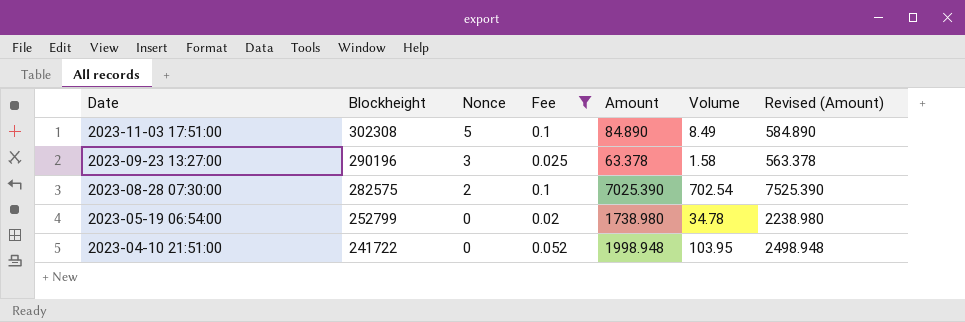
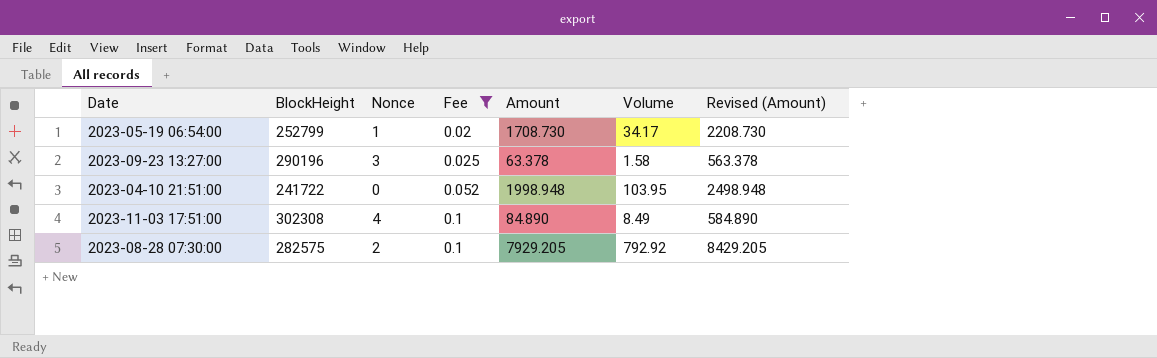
row order: Date descending -> Fee ascending
column name: Blockheight -> BlockHeight
2023-05-19 06:54:00 | Nonce: 0 -> 1
2023-05-19 06:54:00 | Amount: 1738.980 -> 1708.730
2023-05-19 06:54:00 | Volume: 34.78 -> 34.17
2023-05-19 06:54:00 | Revised (Amount): 2238.980 -> 2208.730
2023-11-03 17:51:00 | Nonce: 5 -> 4
2023-08-28 07:30:00 | Amount: 7025.390 -> 7929.205
2023-08-28 07:30:00 | Volume: 702.54 -> 792.92
2023-08-28 07:30:00 | Revised (Amount): 7525.390 -> 8429.205

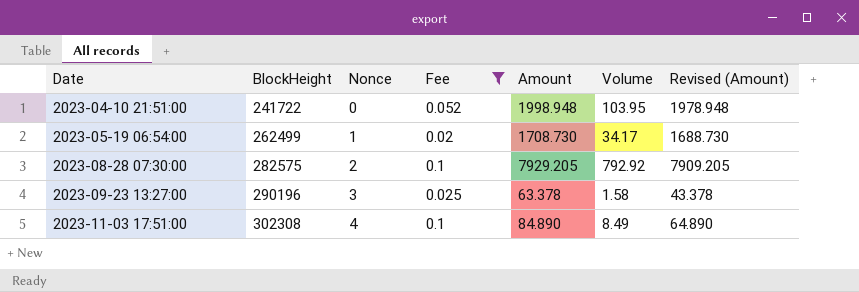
row order: Fee ascending -> Date ascending
column Revised (Amount) | formula: [Amount] + 500 -> [Amount] - 20
2023-05-19 06:54:00 | BlockHeight: 252799 -> 262499

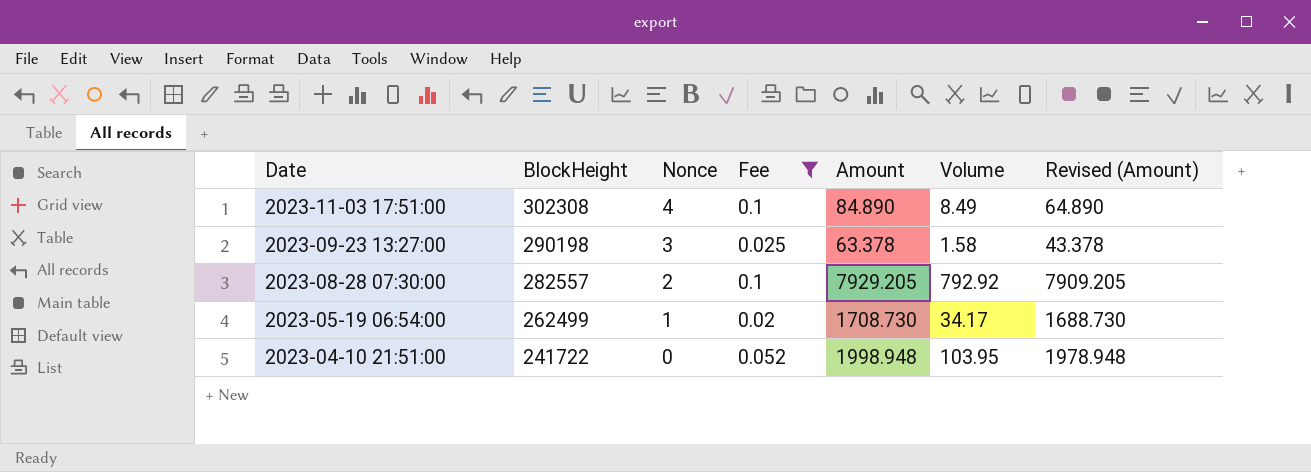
row order: Date ascending -> Date descending
2023-09-23 13:27:00 | BlockHeight: 290196 -> 290198
2023-08-28 07:30:00 | BlockHeight: 282575 -> 282557

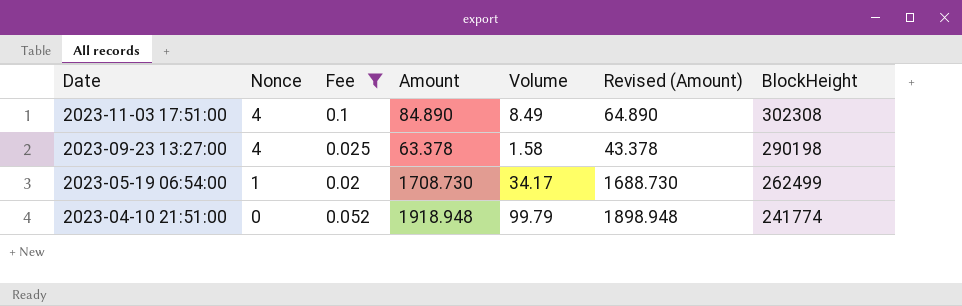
column BlockHeight | position: 2 -> 7
row 2023-08-28 07:30:00: 282557 | 2 | 0.1 | 7929.205 | 792.92 | 7909.205 -> none
2023-09-23 13:27:00 | Nonce: 3 -> 4
2023-04-10 21:51:00 | Amount: 1998.948 -> 1918.948
2023-04-10 21:51:00 | Volume: 103.95 -> 99.79
2023-04-10 21:51:00 | Revised (Amount): 1978.948 -> 1898.948
2023-04-10 21:51:00 | BlockHeight: 241722 -> 241774

